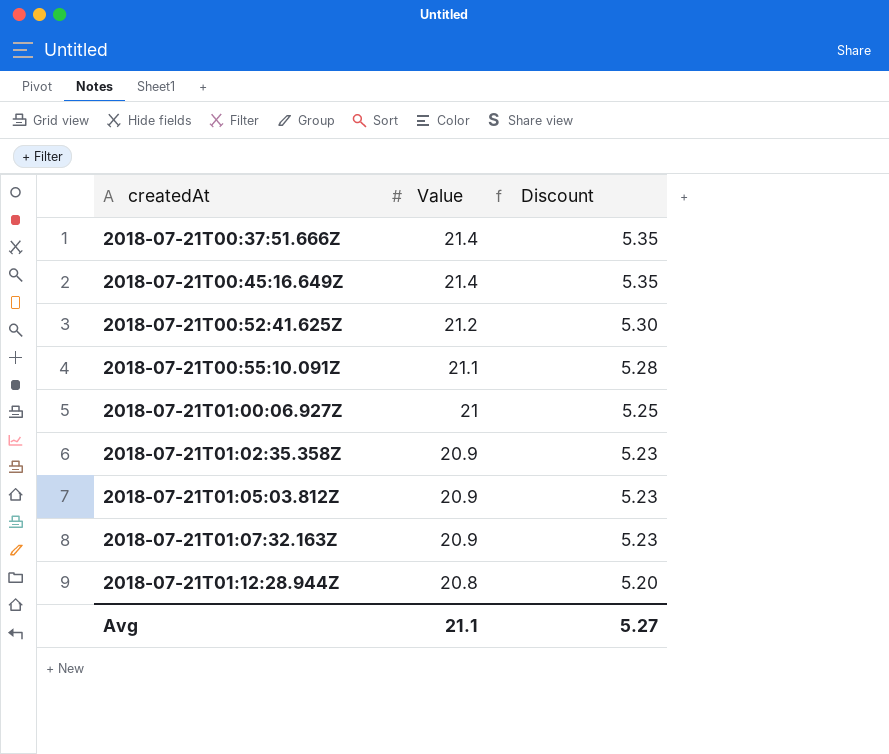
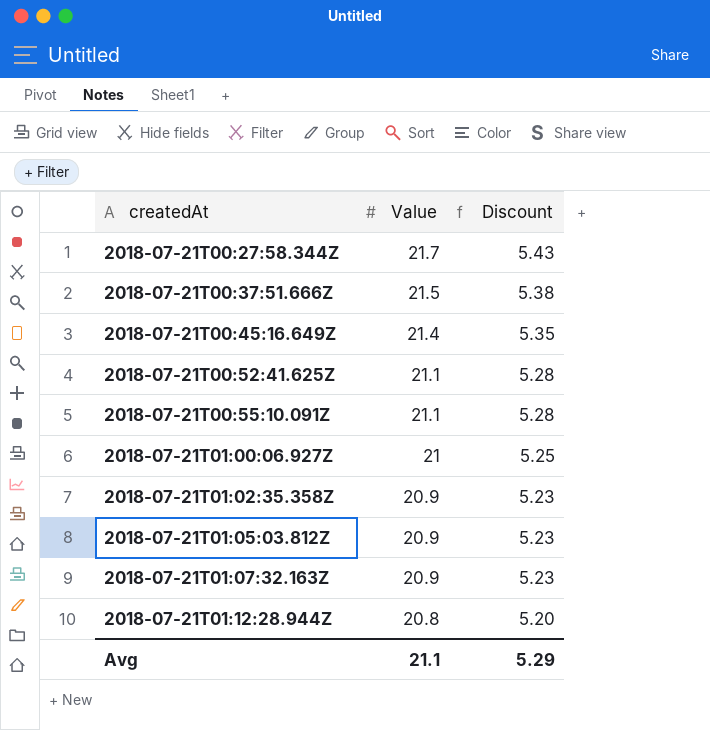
row 2018-07-21T00:27:58.344Z: none -> 21.7 | 5.43
2018-07-21T00:37:51.666Z | Value: 21.4 -> 21.5
2018-07-21T00:37:51.666Z | Discount: 5.35 -> 5.38
2018-07-21T00:52:41.625Z | Value: 21.2 -> 21.1
2018-07-21T00:52:41.625Z | Discount: 5.30 -> 5.28
Avg | Discount: 5.27 -> 5.29

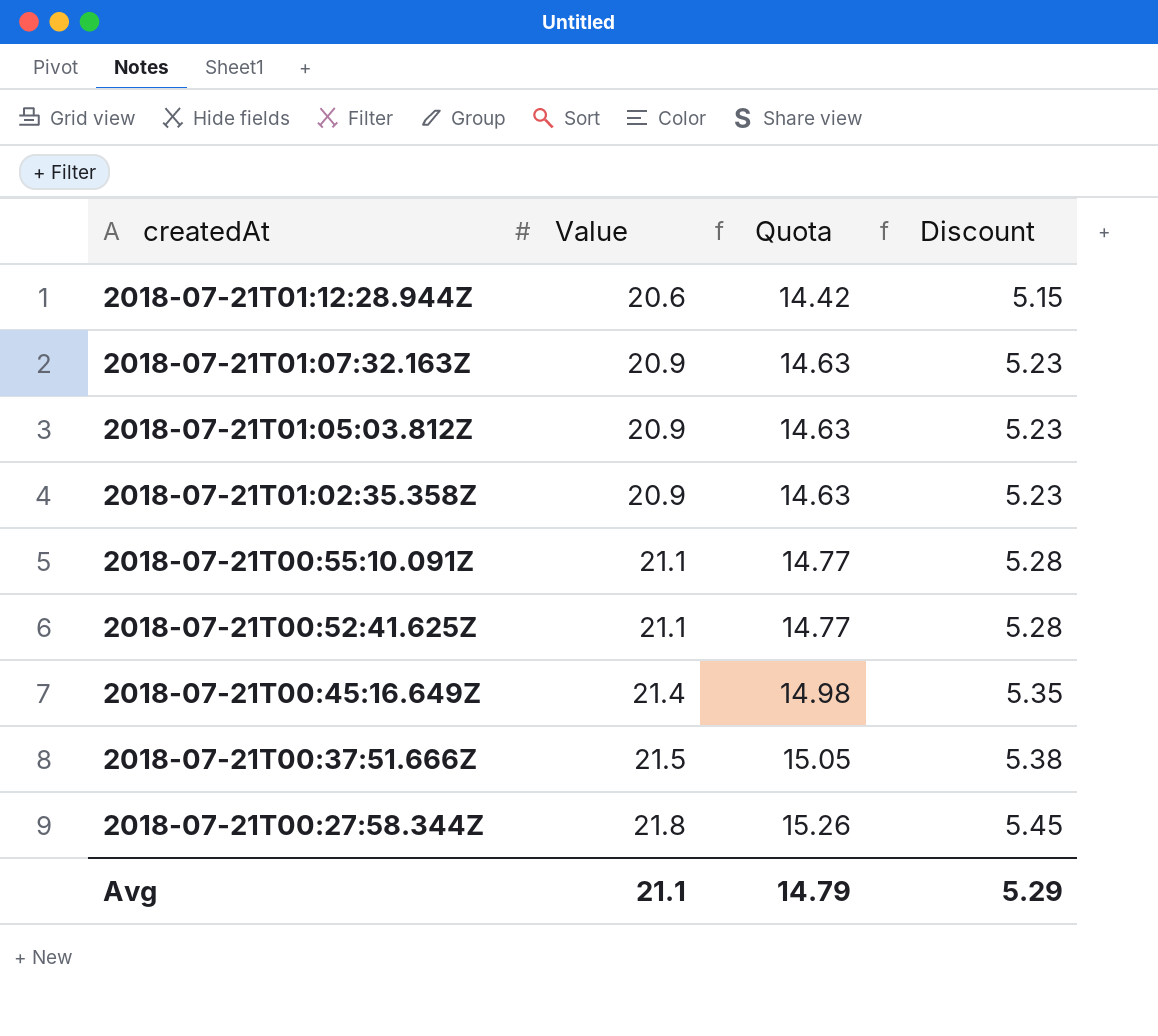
row order: createdAt ascending -> createdAt descending
column Quota | formula: none -> [Value] * 0.7
row 2018-07-21T01:00:06.927Z: 21 | 5.25 -> none
2018-07-21T01:12:28.944Z | Value: 20.8 -> 20.6
2018-07-21T01:12:28.944Z | Discount: 5.20 -> 5.15
2018-07-21T00:27:58.344Z | Value: 21.7 -> 21.8
2018-07-21T00:27:58.344Z | Discount: 5.43 -> 5.45

